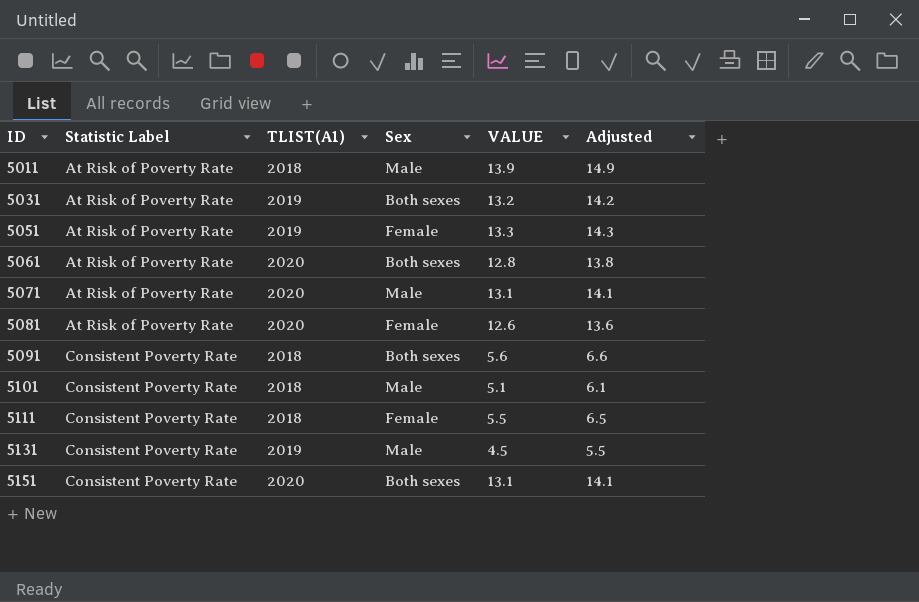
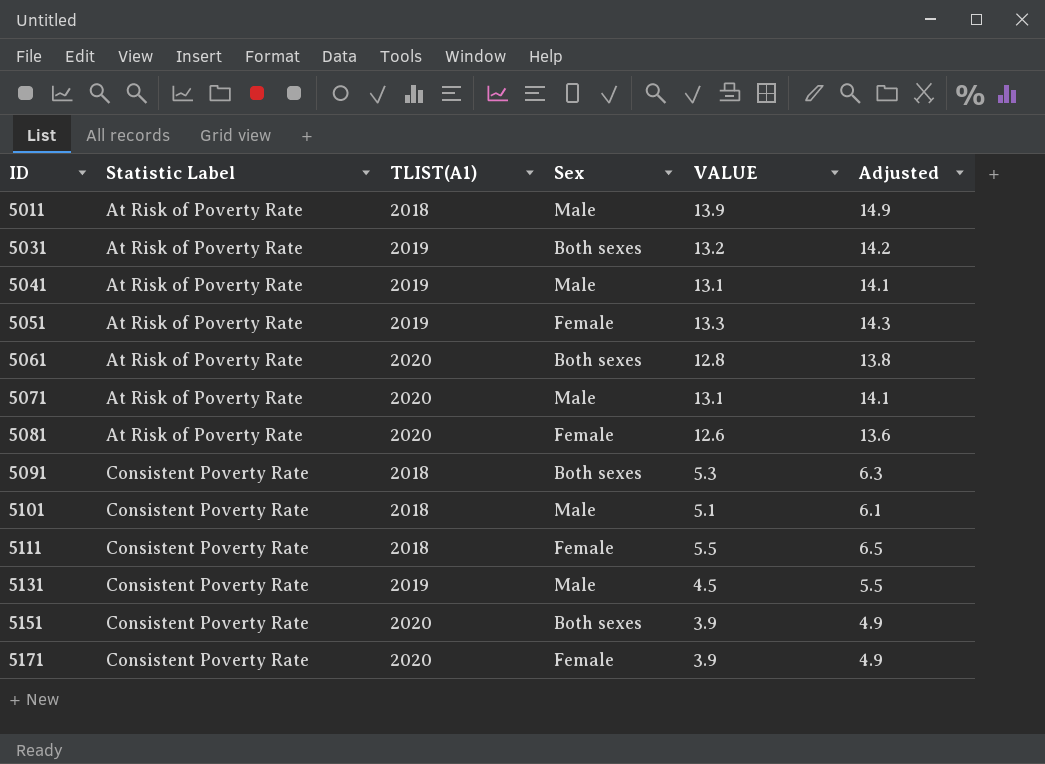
row 5041: none -> At Risk of Poverty Rate | 2019 | Male | 13.1 | 14.1
5091 | VALUE: 5.6 -> 5.3
5091 | Adjusted: 6.6 -> 6.3
5151 | VALUE: 13.1 -> 3.9
5151 | Adjusted: 14.1 -> 4.9
row 5171: none -> Consistent Poverty Rate | 2020 | Female | 3.9 | 4.9

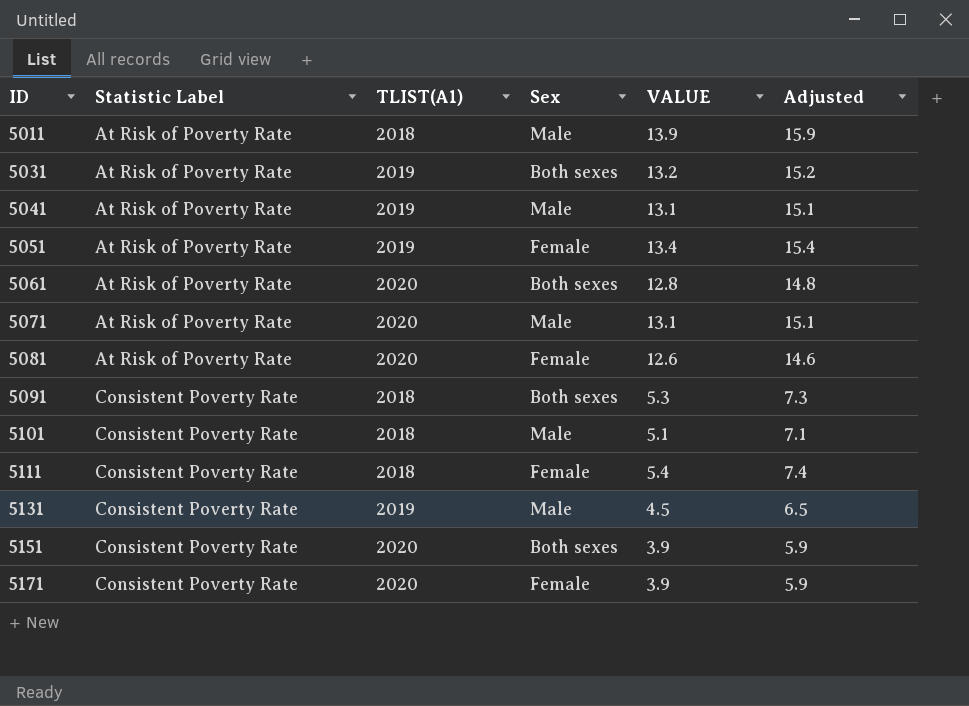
column Adjusted | formula: [VALUE] + 1 -> [VALUE] + 2
5051 | VALUE: 13.3 -> 13.4
5111 | VALUE: 5.5 -> 5.4

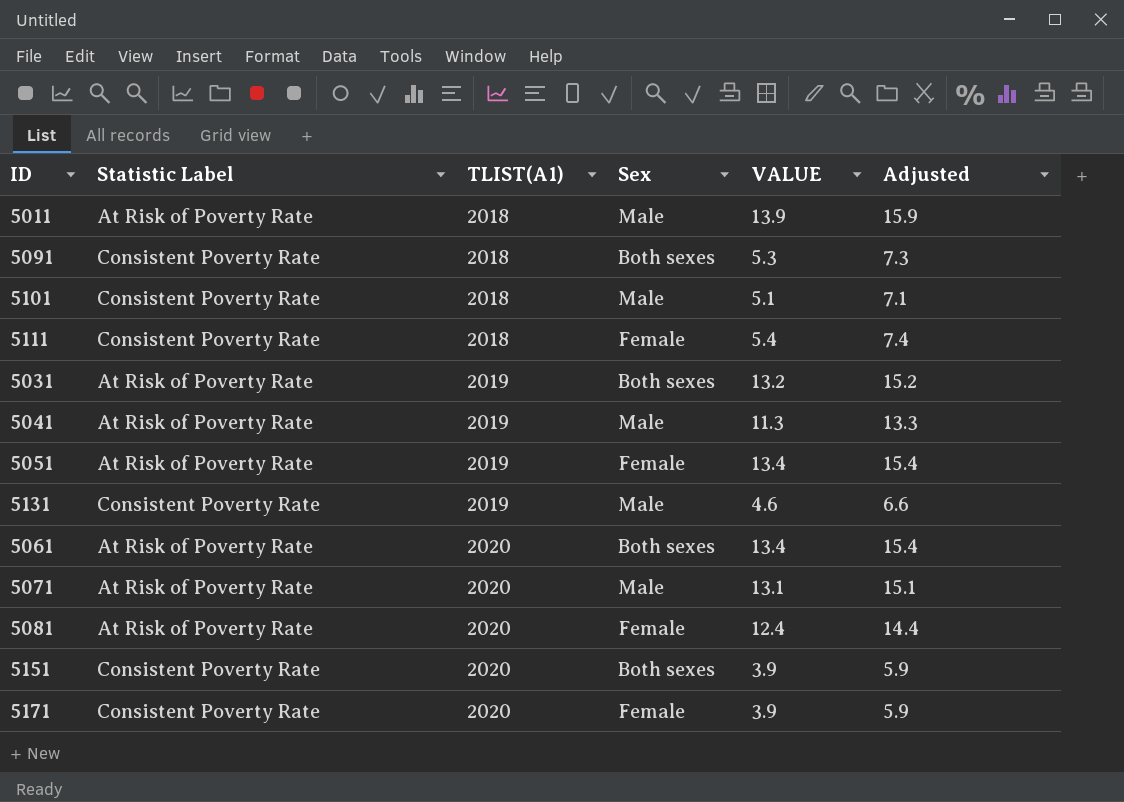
row order: ID ascending -> TLIST(A1) ascending
5041 | VALUE: 13.1 -> 11.3
5041 | Adjusted: 15.1 -> 13.3
5131 | VALUE: 4.5 -> 4.6
5131 | Adjusted: 6.5 -> 6.6
5061 | VALUE: 12.8 -> 13.4
5061 | Adjusted: 14.8 -> 15.4
5081 | VALUE: 12.6 -> 12.4
5081 | Adjusted: 14.6 -> 14.4

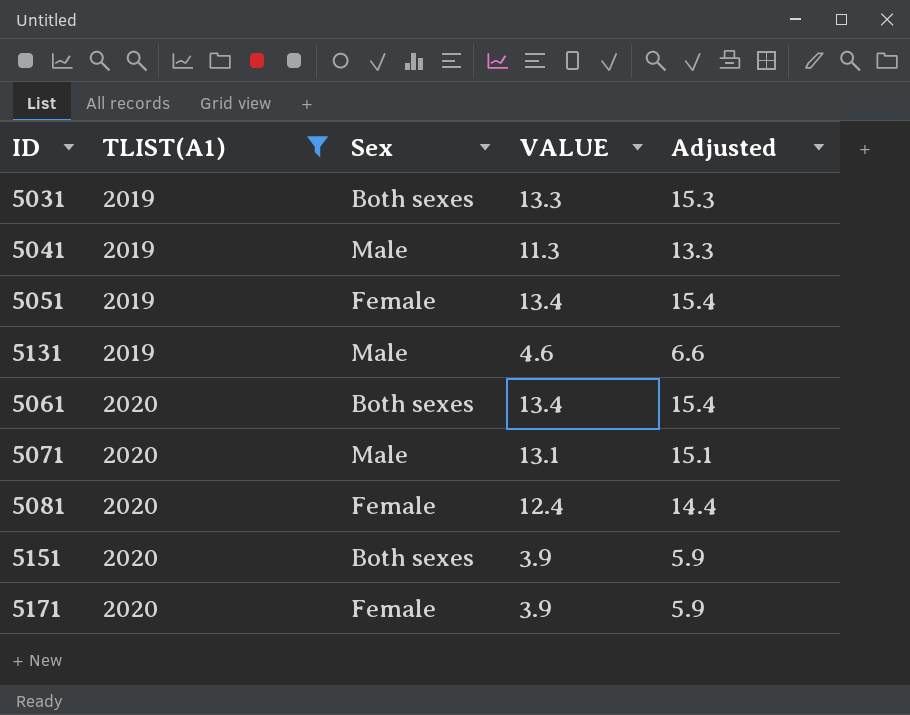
filter: none -> TLIST(A1) != 2018
column Statistic Label | position: 2 -> none
5031 | VALUE: 13.2 -> 13.3
5031 | Adjusted: 15.2 -> 15.3

